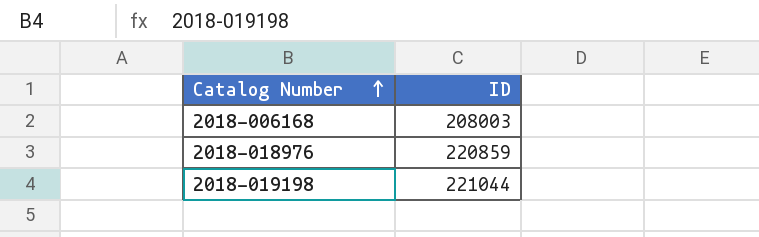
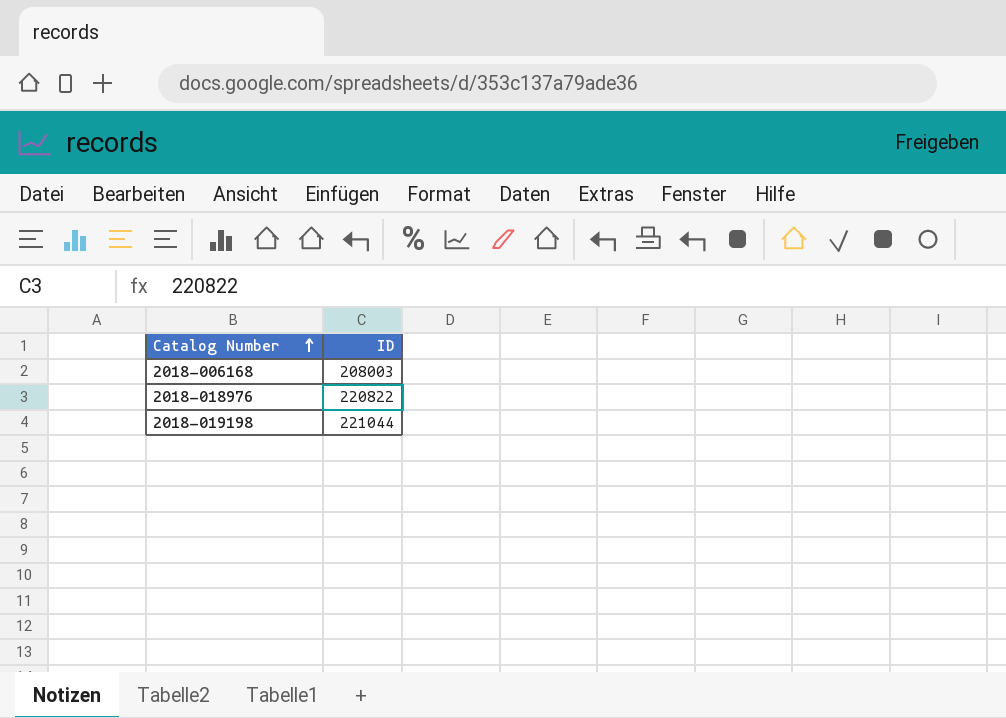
2018-018976 | ID: 220859 -> 220822

